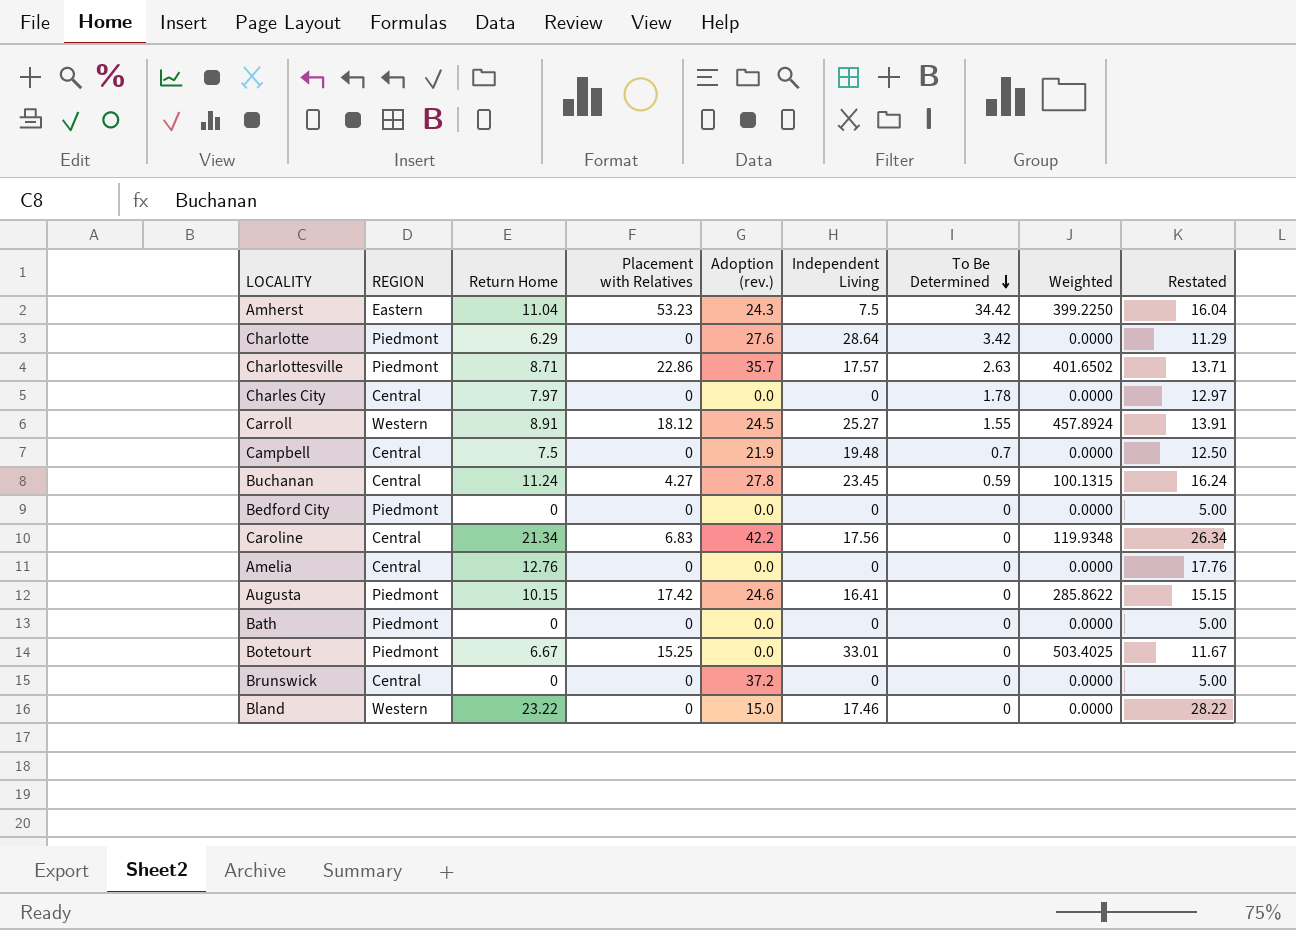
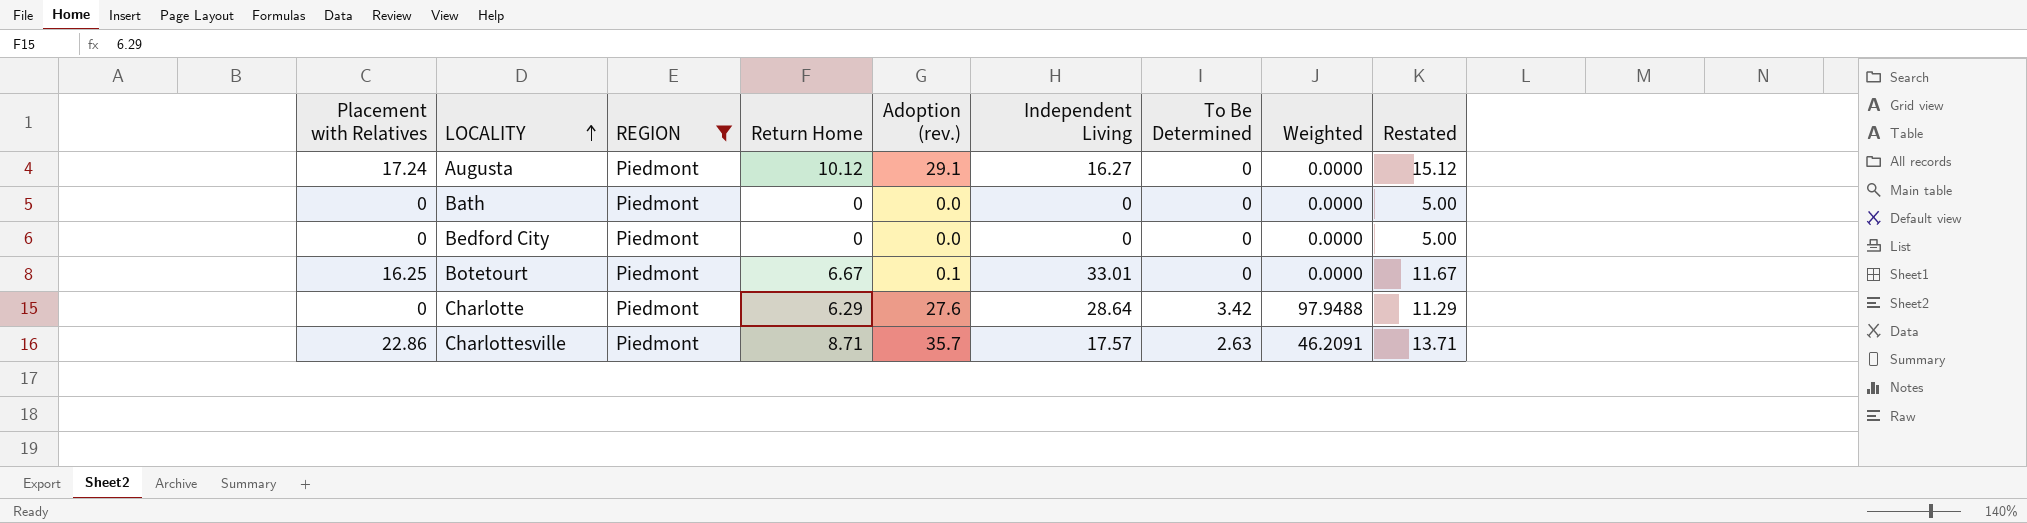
filter: none -> REGION = Piedmont
row order: To Be Determined descending -> LOCALITY ascending
column Placement with Relatives | position: 4 -> 1
column Weighted | formula: [Placement with Relatives] * [Independent Living] -> [Independent Living] * [To Be Determined]
Augusta | Placement with Relatives: 17.42 -> 17.24
Augusta | Return Home: 10.15 -> 10.12
Augusta | Adoption (rev.): 24.6 -> 29.1
Augusta | Independent Living: 16.41 -> 16.27
Augusta | Restated: 15.15 -> 15.12
Botetourt | Placement with Relatives: 15.25 -> 16.25
Botetourt | Adoption (rev.): 0.0 -> 0.1

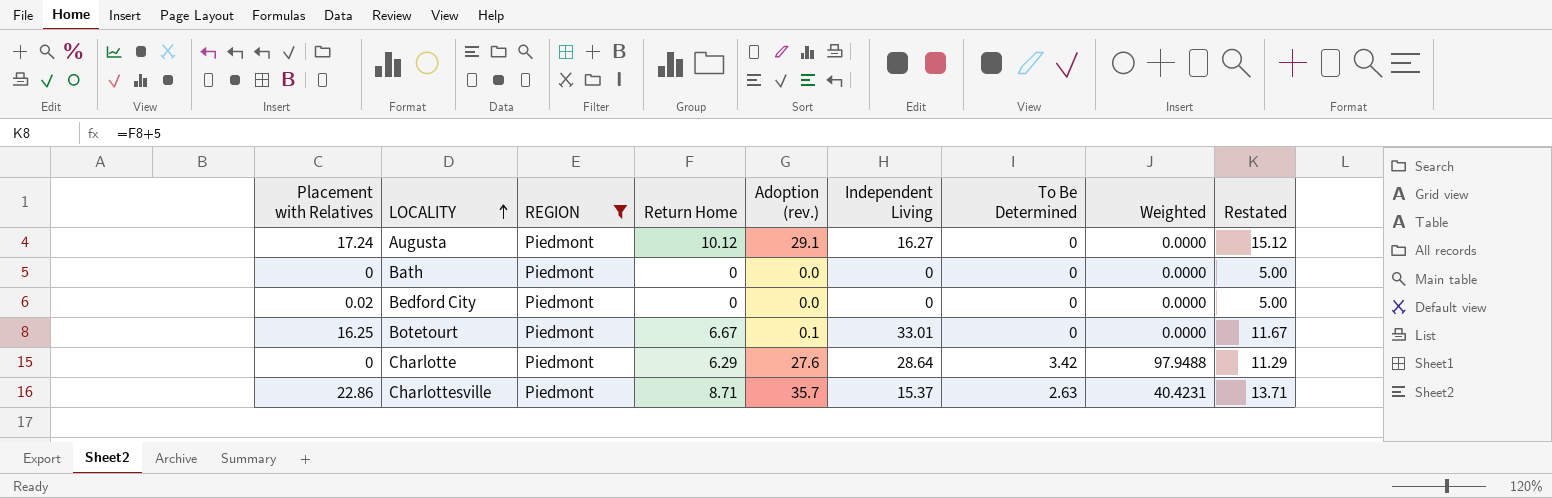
Bedford City | Placement with Relatives: 0 -> 0.02
Charlottesville | Independent Living: 17.57 -> 15.37
Charlottesville | Weighted: 46.2091 -> 40.4231

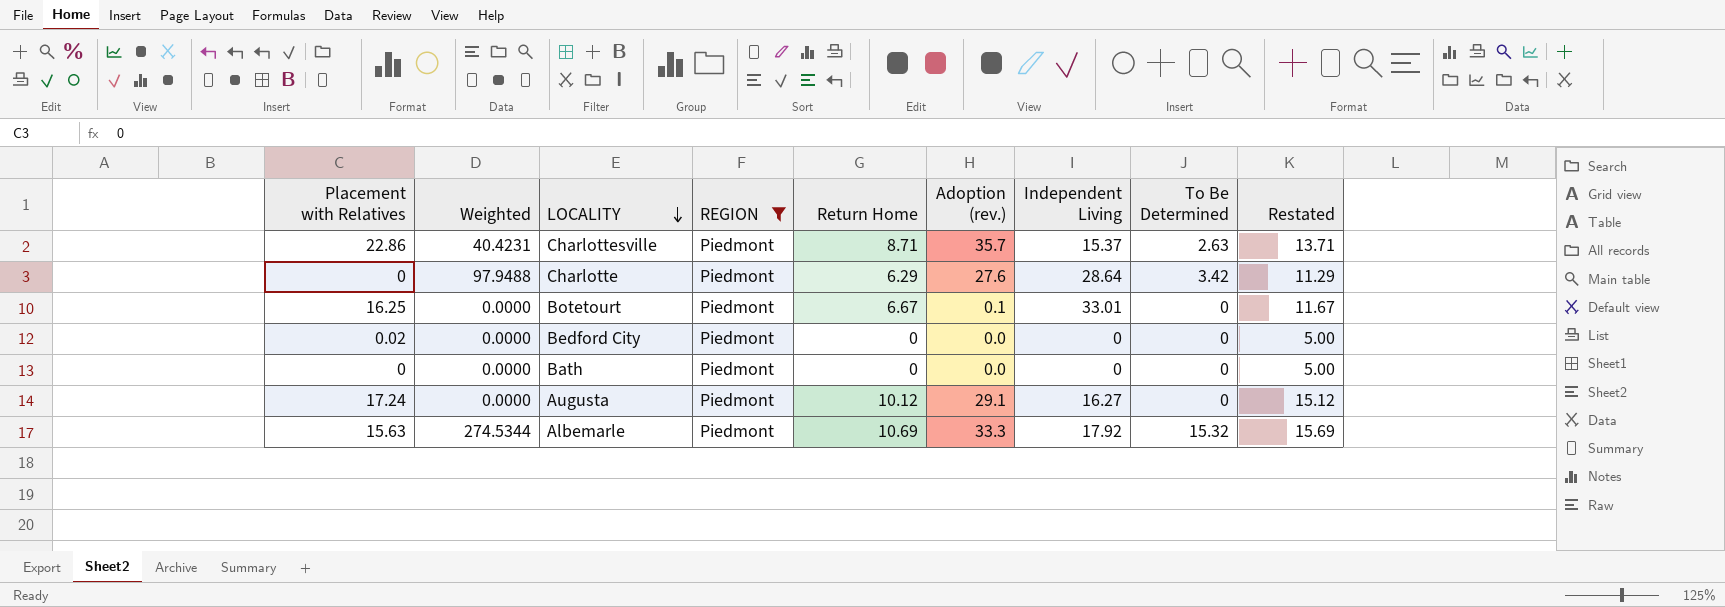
row order: LOCALITY ascending -> LOCALITY descending
column Weighted | position: 8 -> 2
row Albemarle: none -> 15.63 | 274.5344 | Piedmont | 10.69 | 33.3 | 17.92 | 15.32 | 15.69

